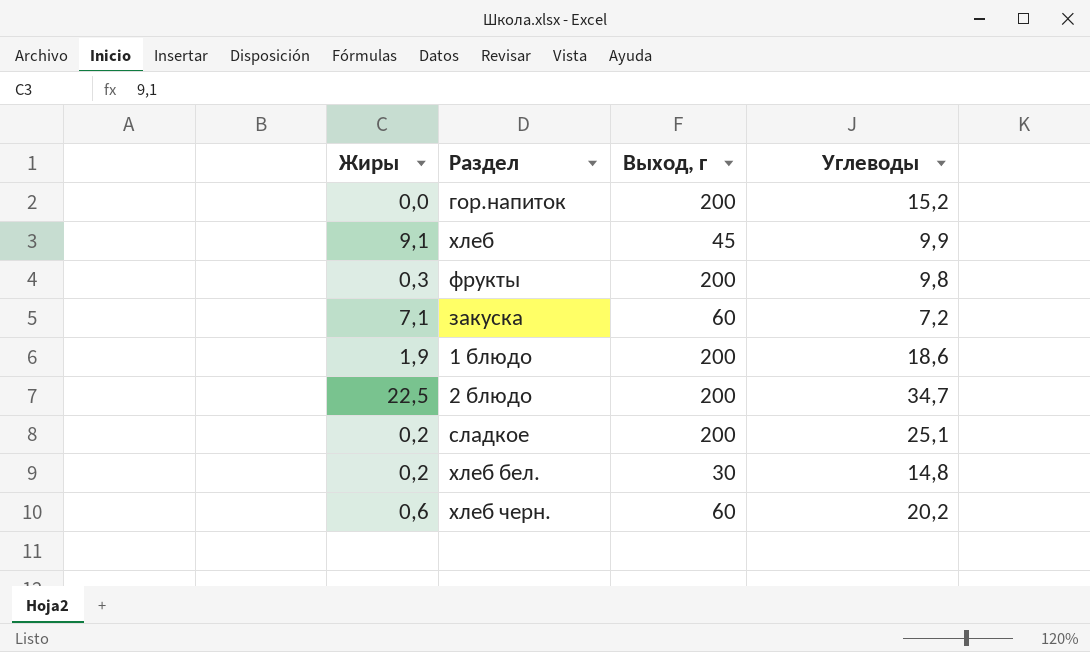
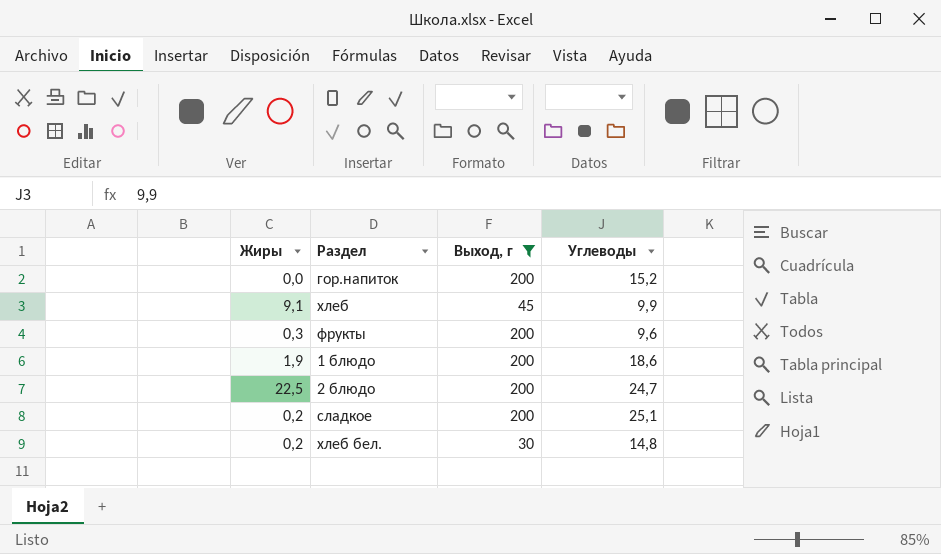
filter: none -> Выход, г != 60
фрукты | Углеводы: 9,8 -> 9,6
2 блюдо | Углеводы: 34,7 -> 24,7

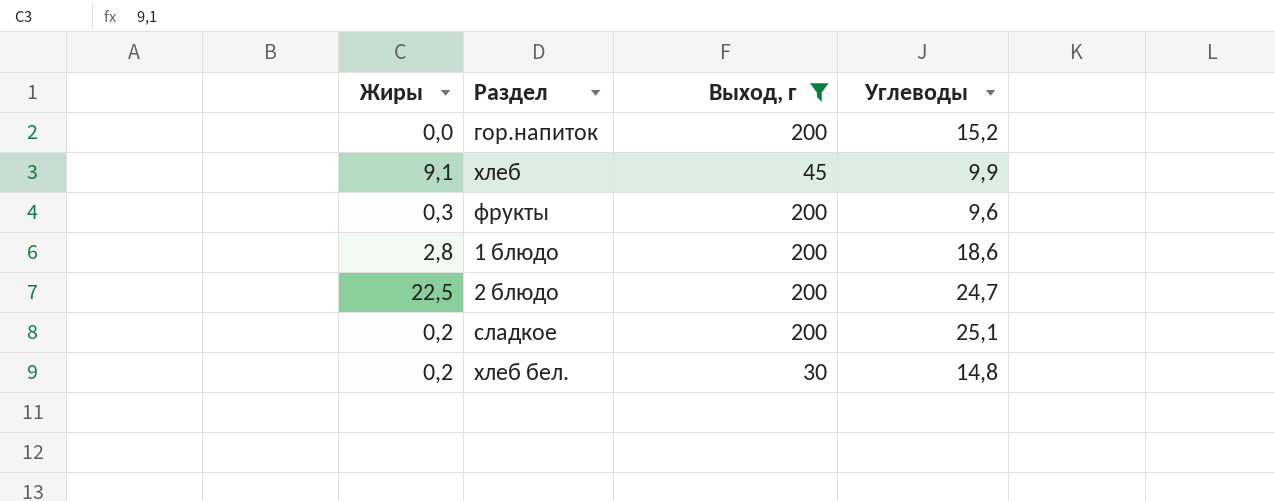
1 блюдо | Жиры: 1,9 -> 2,8

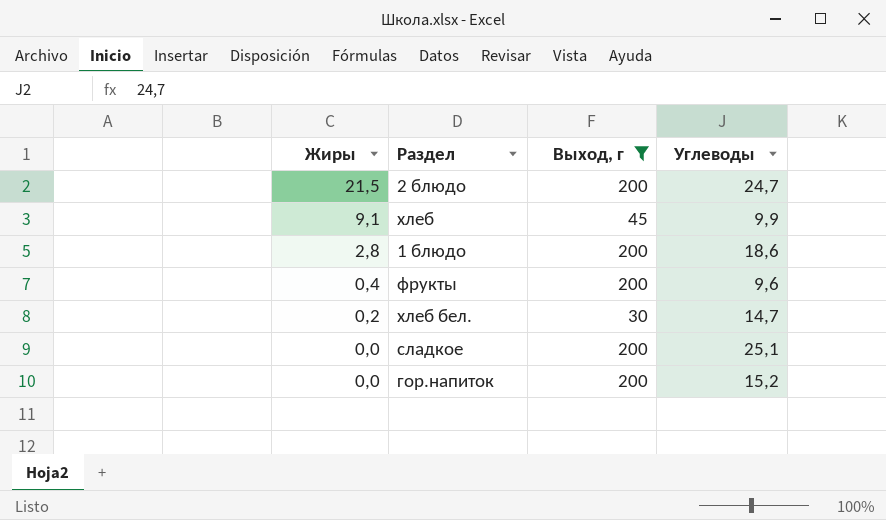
row order: none -> Жиры descending
2 блюдо | Жиры: 22,5 -> 21,5
фрукты | Жиры: 0,3 -> 0,4
хлеб бел. | Углеводы: 14,8 -> 14,7
сладкое | Жиры: 0,2 -> 0,0

